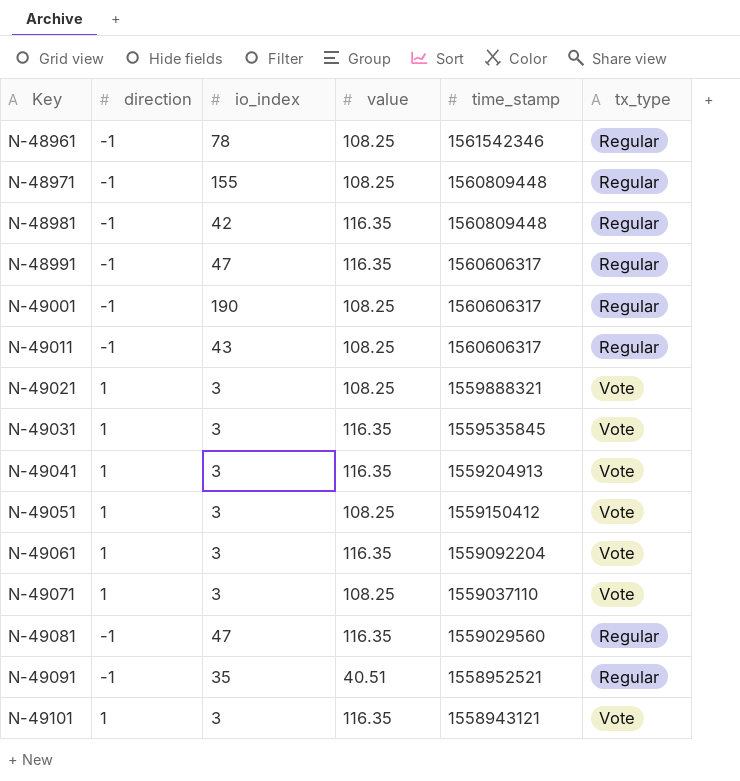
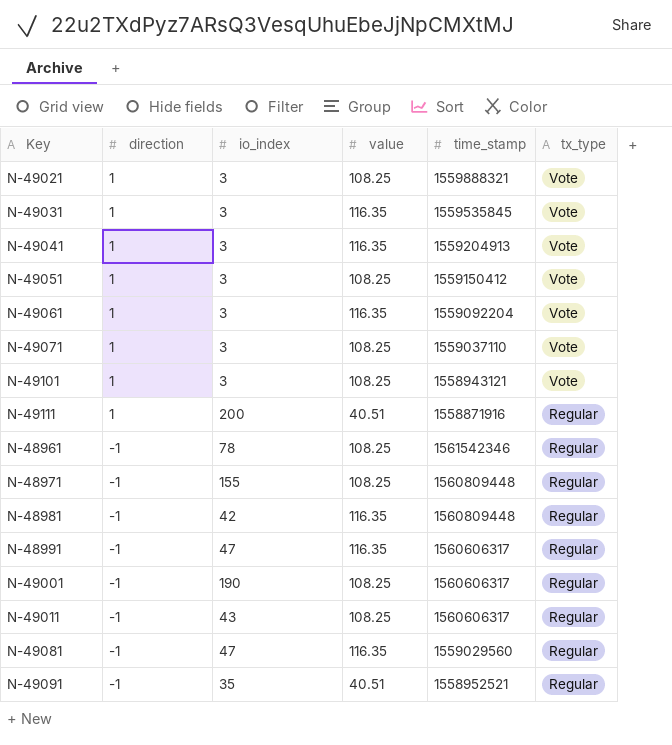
row order: Key ascending -> direction descending
N-49101 | value: 116.35 -> 108.25
row N-49111: none -> 1 | 200 | 40.51 | 1558871916 | Regular

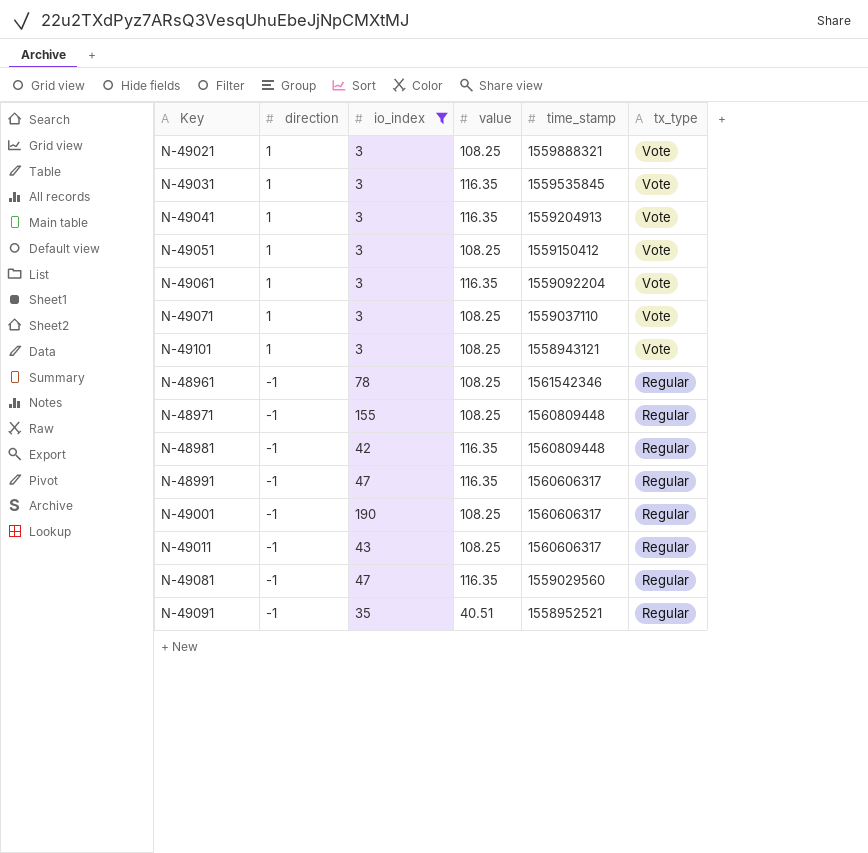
filter: none -> io_index != 200

